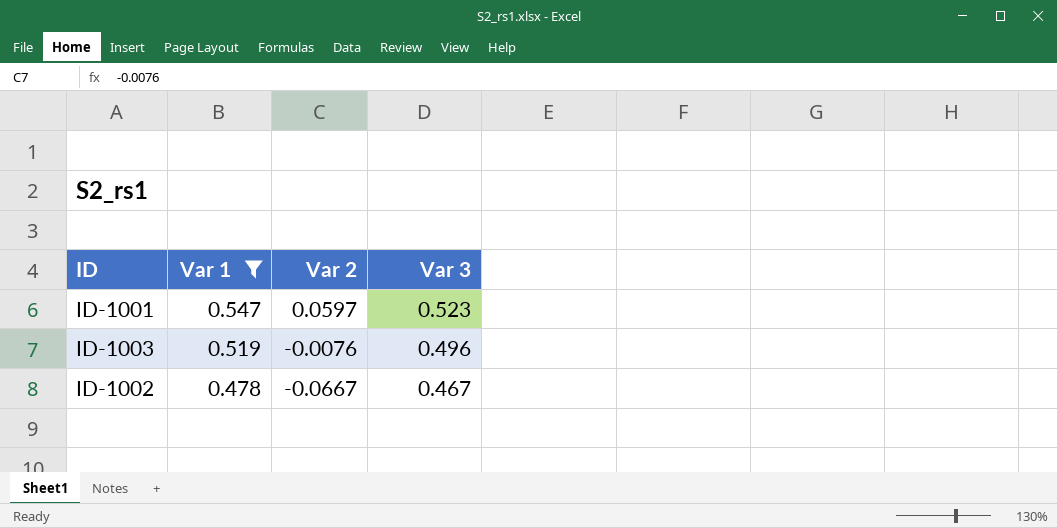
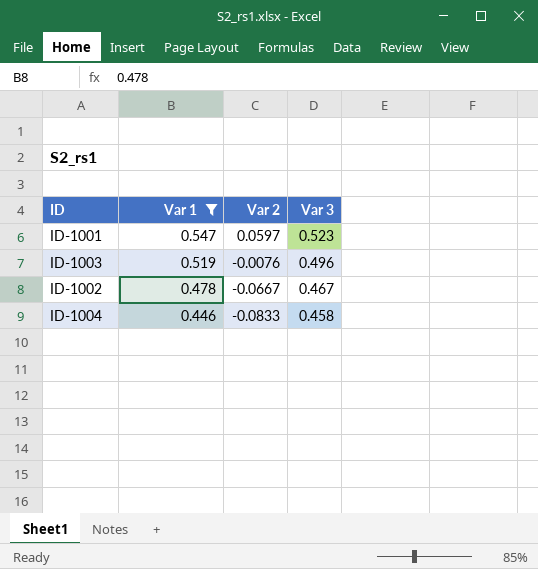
row ID-1004: none -> 0.446 | -0.0833 | 0.458

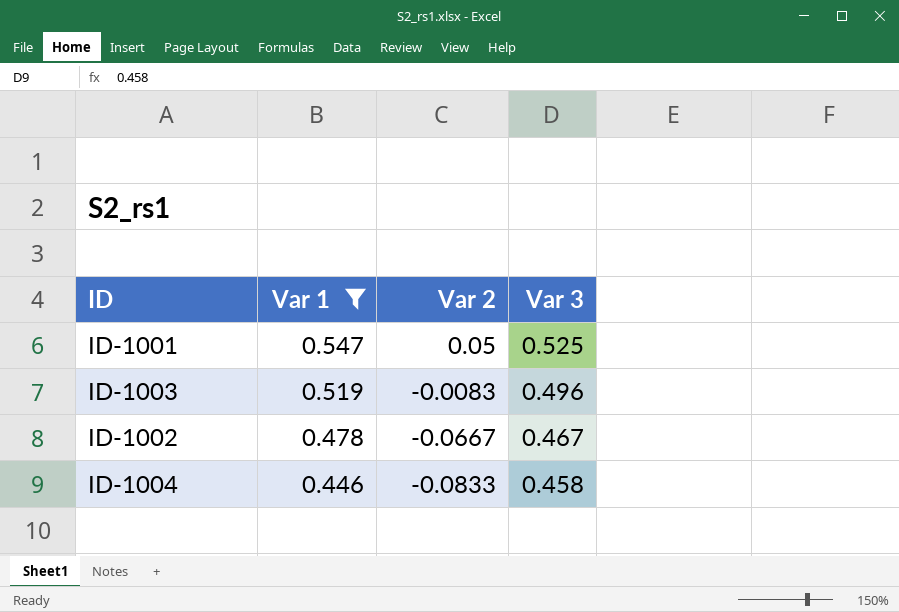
ID-1001 | Var 2: 0.0597 -> 0.05
ID-1001 | Var 3: 0.523 -> 0.525
ID-1003 | Var 2: -0.0076 -> -0.0083

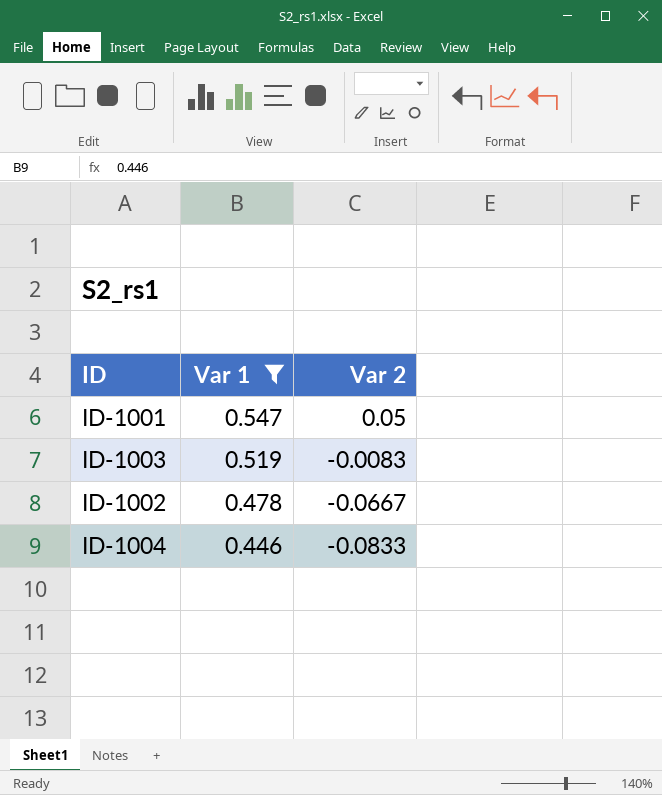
column Var 3 | position: 4 -> none

